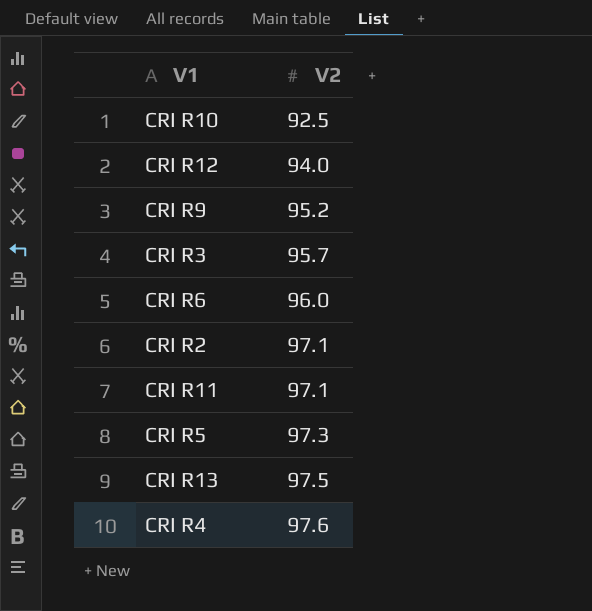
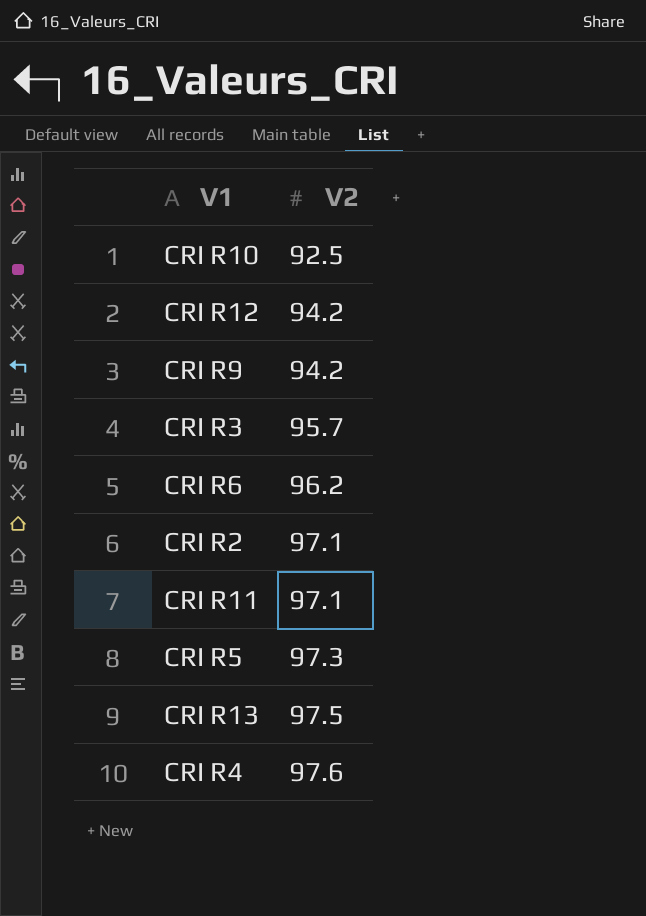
CRI R12 | V2: 94.0 -> 94.2
CRI R9 | V2: 95.2 -> 94.2
CRI R6 | V2: 96.0 -> 96.2

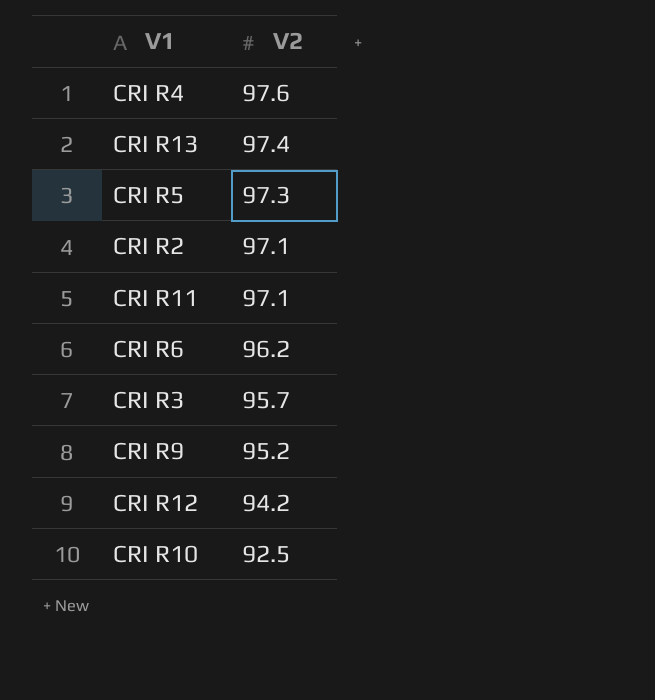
row order: V2 ascending -> V2 descending
CRI R13 | V2: 97.5 -> 97.4
CRI R9 | V2: 94.2 -> 95.2

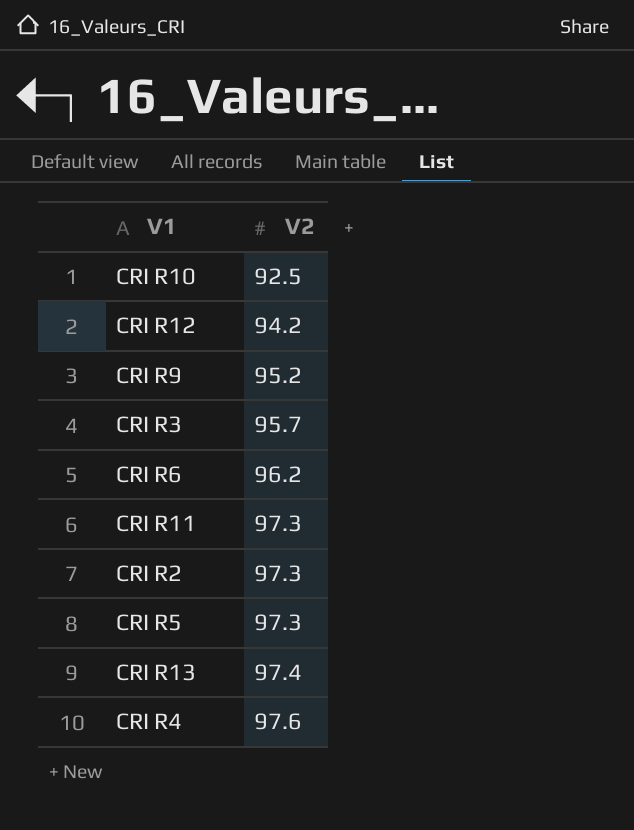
row order: V2 descending -> V2 ascending
CRI R11 | V2: 97.1 -> 97.3
CRI R2 | V2: 97.1 -> 97.3

